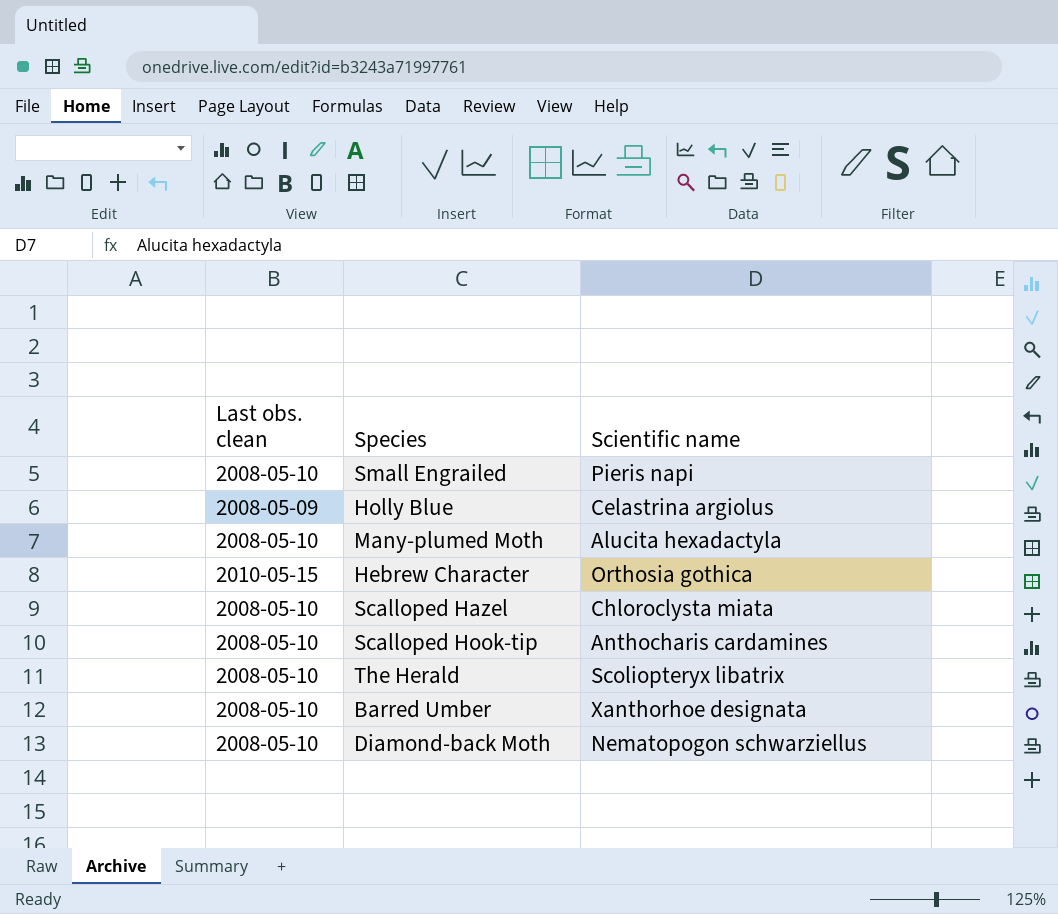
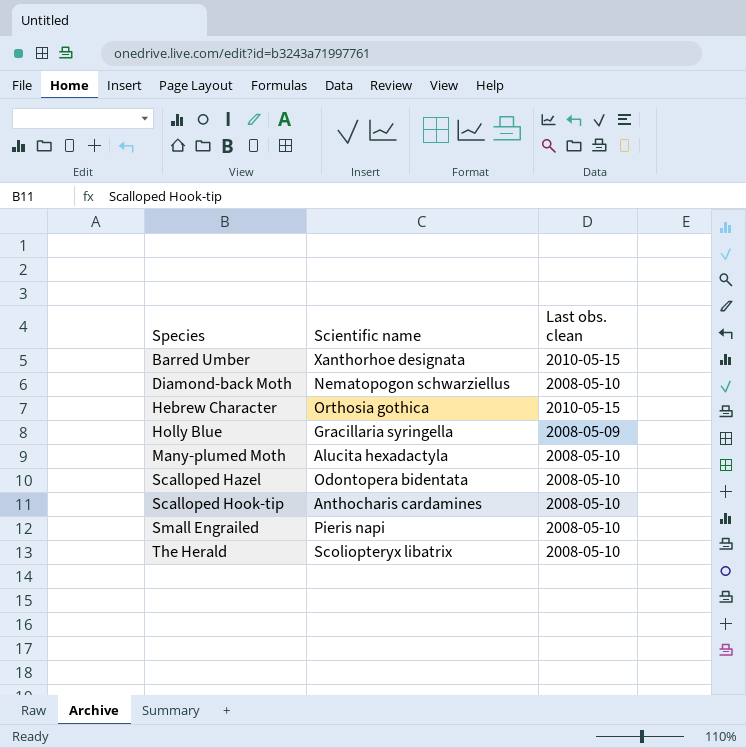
row order: none -> Species ascending
column Last obs. clean | position: 1 -> 3
Barred Umber | Last obs. clean: 2008-05-10 -> 2010-05-15
Holly Blue | Scientific name: Celastrina argiolus -> Gracillaria syringella
Scalloped Hazel | Scientific name: Chloroclysta miata -> Odontopera bidentata

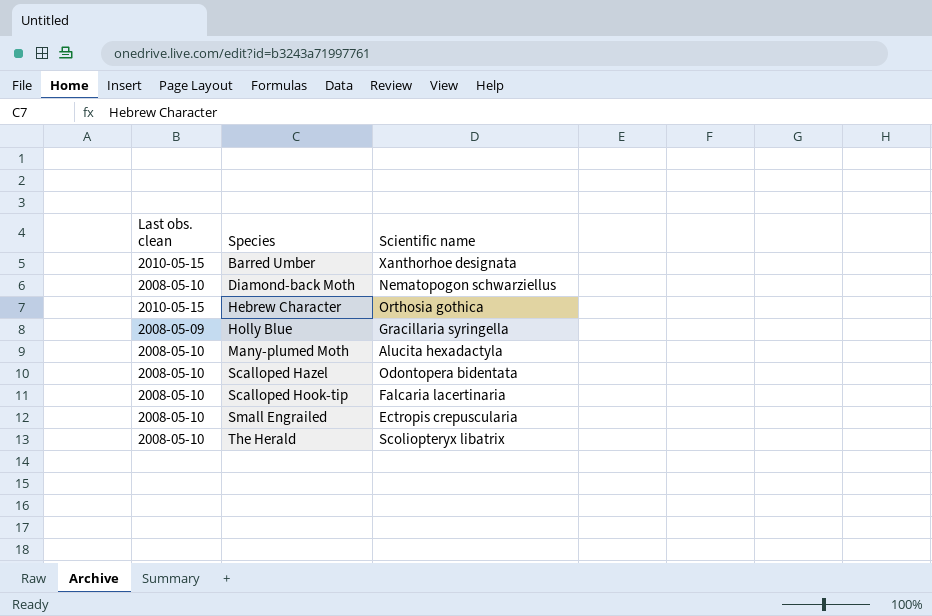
column Last obs. clean | position: 3 -> 1
Scalloped Hook-tip | Scientific name: Anthocharis cardamines -> Falcaria lacertinaria
Small Engrailed | Scientific name: Pieris napi -> Ectropis crepuscularia

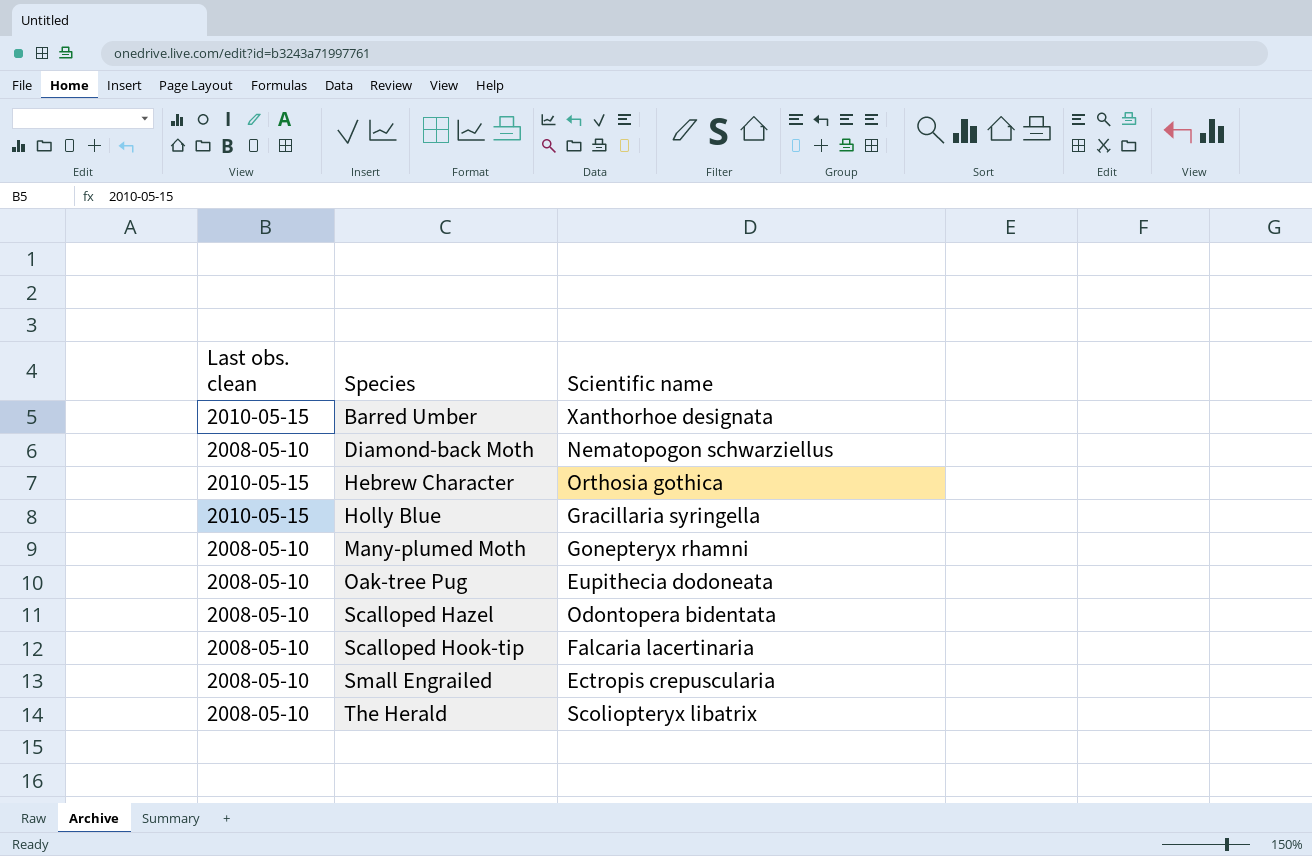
Holly Blue | Last obs. clean: 2008-05-09 -> 2010-05-15
Many-plumed Moth | Scientific name: Alucita hexadactyla -> Gonepteryx rhamni
row Oak-tree Pug: none -> 2008-05-10 | Eupithecia dodoneata

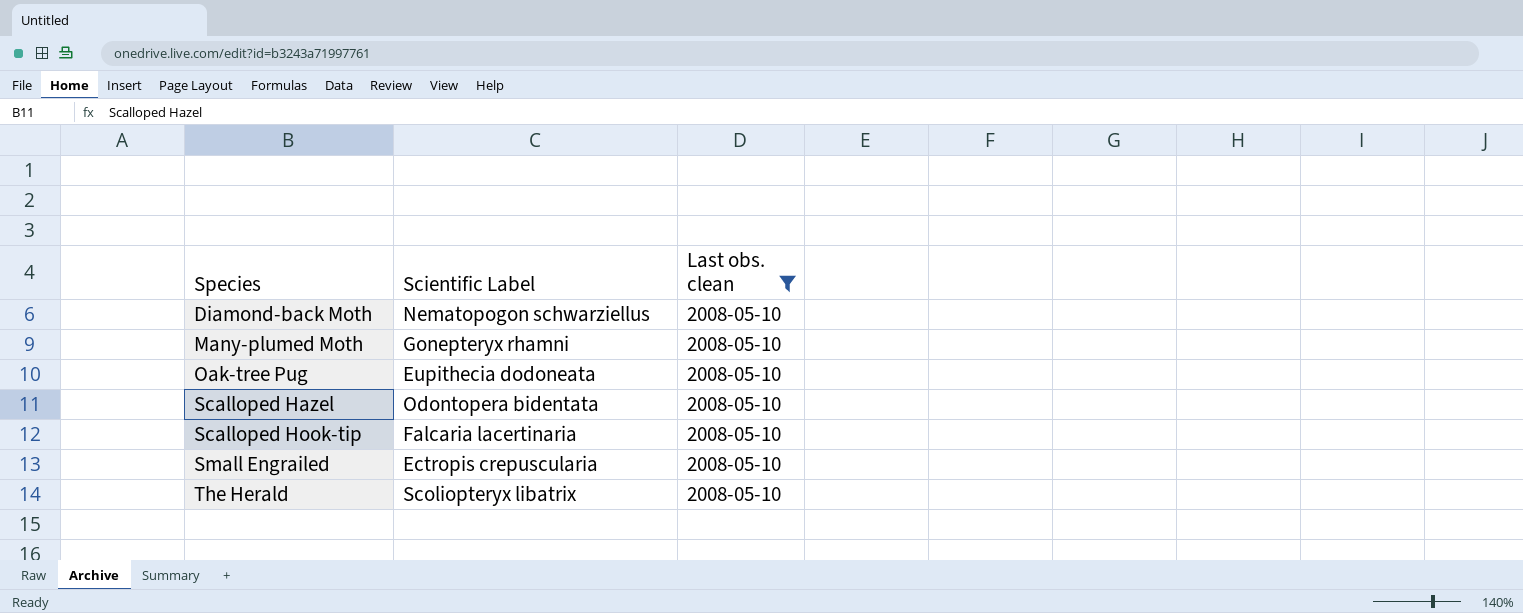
filter: none -> Last obs. clean = 2008-05-10
column name: Scientific name -> Scientific Label
column Last obs. clean | position: 1 -> 3

